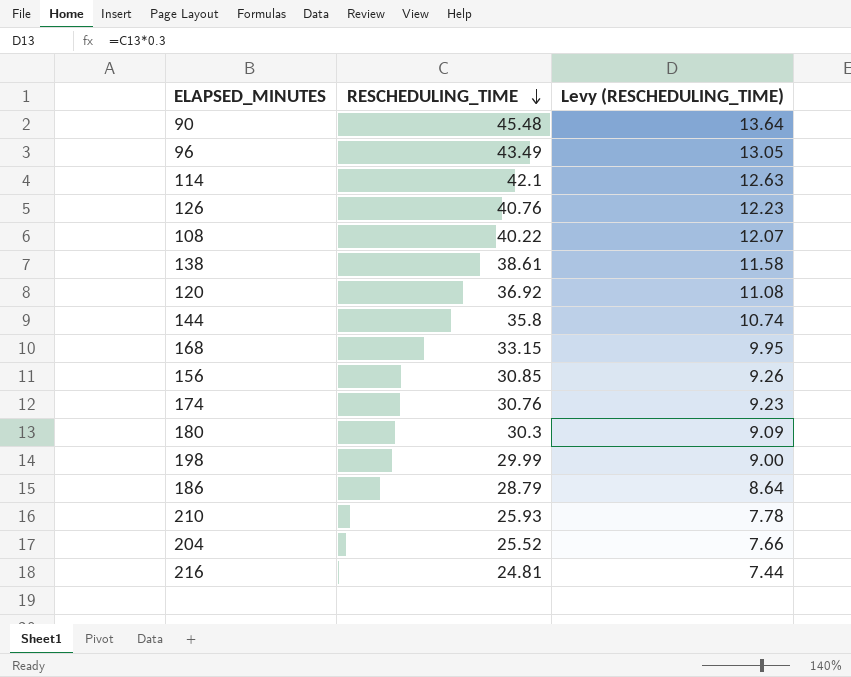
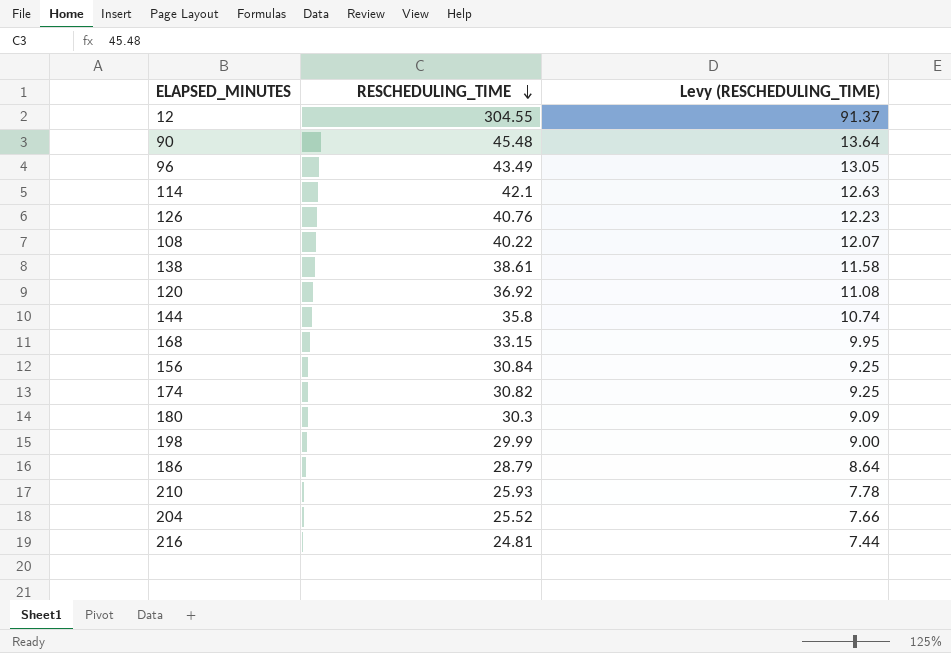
row 12: none -> 304.55 | 91.37
156 | RESCHEDULING_TIME: 30.85 -> 30.84
156 | Levy (RESCHEDULING_TIME): 9.26 -> 9.25
174 | RESCHEDULING_TIME: 30.76 -> 30.82
174 | Levy (RESCHEDULING_TIME): 9.23 -> 9.25

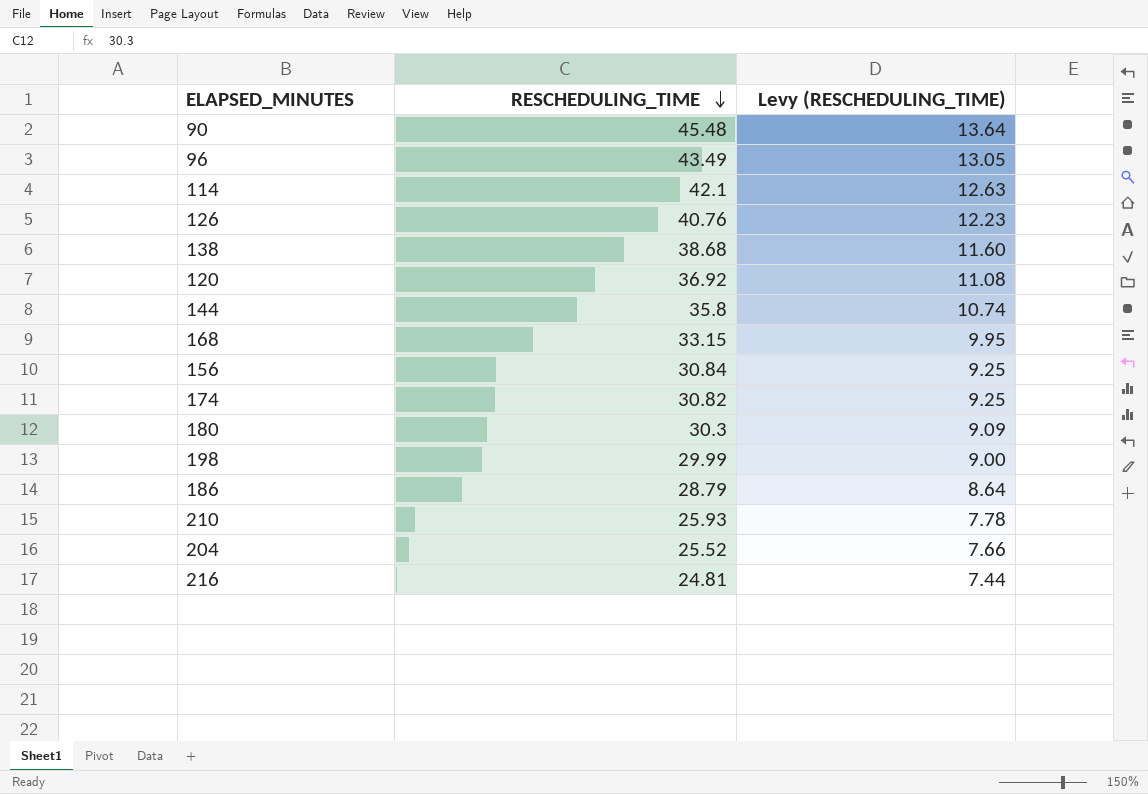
row 12: 304.55 | 91.37 -> none
row 108: 40.22 | 12.07 -> none
138 | RESCHEDULING_TIME: 38.61 -> 38.68
138 | Levy (RESCHEDULING_TIME): 11.58 -> 11.60

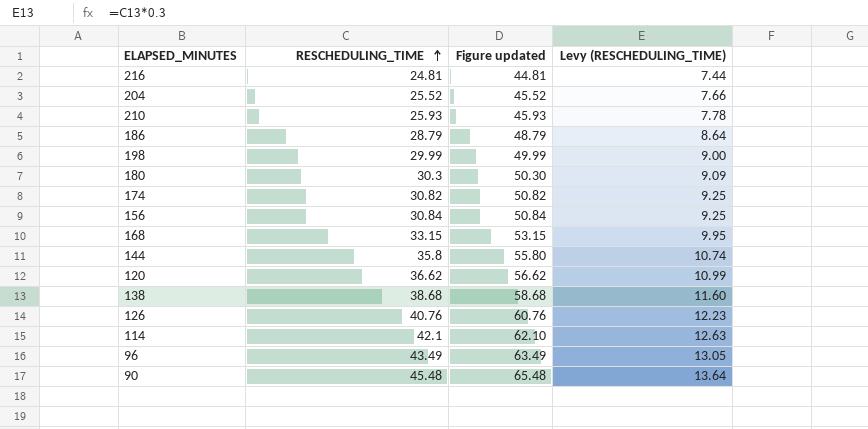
row order: RESCHEDULING_TIME descending -> RESCHEDULING_TIME ascending
column Figure updated | formula: none -> [RESCHEDULING_TIME] + 20
120 | RESCHEDULING_TIME: 36.92 -> 36.62
120 | Levy (RESCHEDULING_TIME): 11.08 -> 10.99

